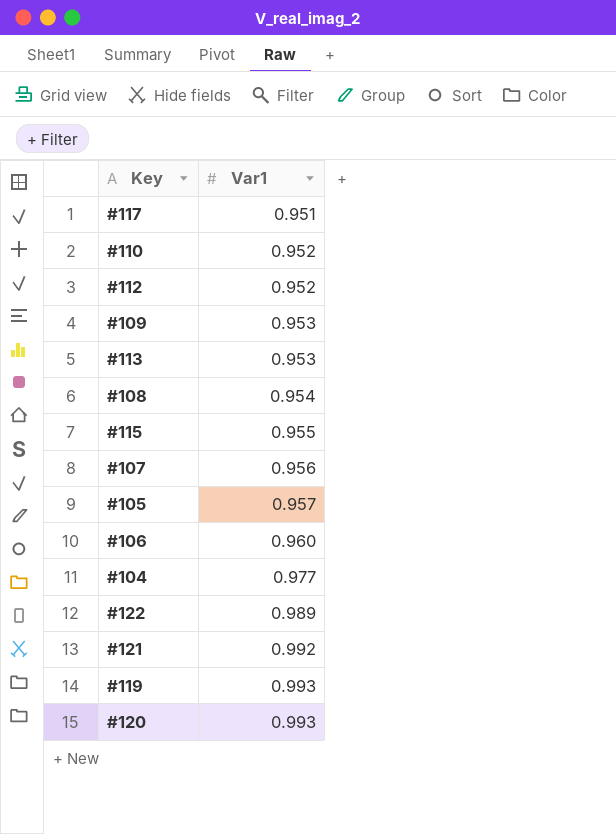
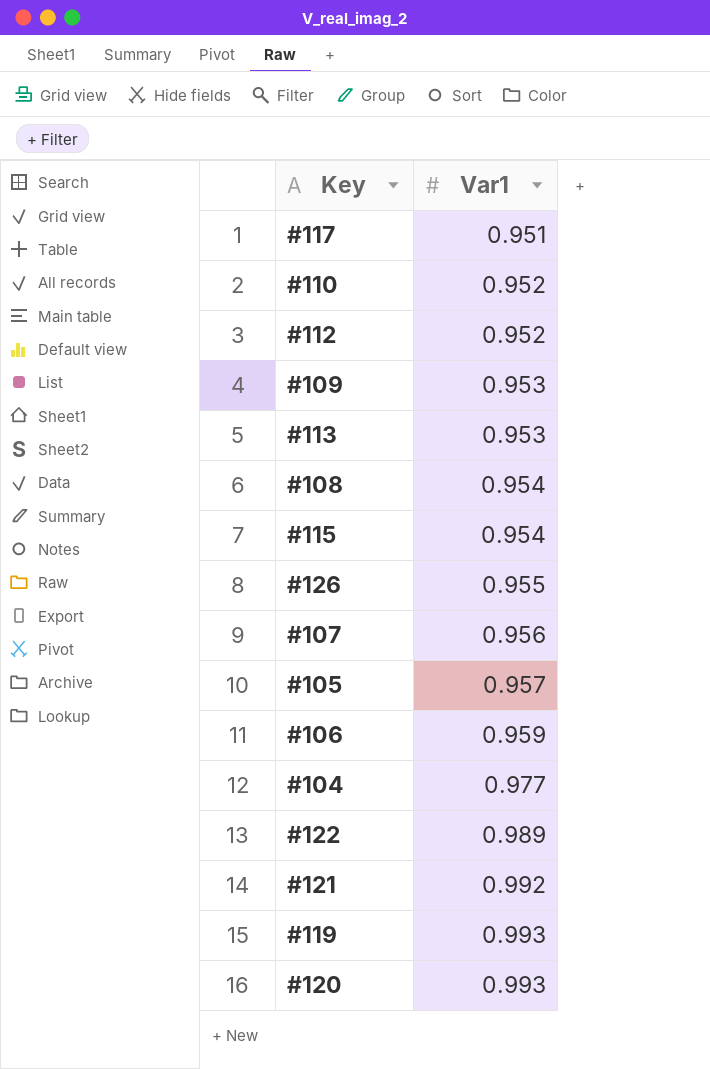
#115 | Var1: 0.955 -> 0.954
row #126: none -> 0.955
#106 | Var1: 0.960 -> 0.959

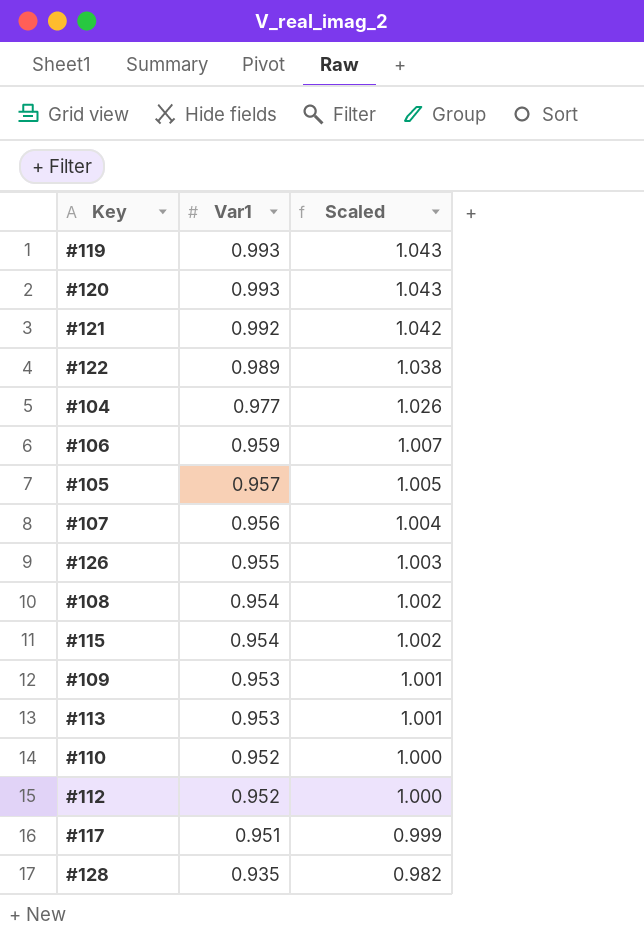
row order: Var1 ascending -> Var1 descending
column Scaled | formula: none -> [Var1] * 1.05
row #128: none -> 0.935 | 0.982

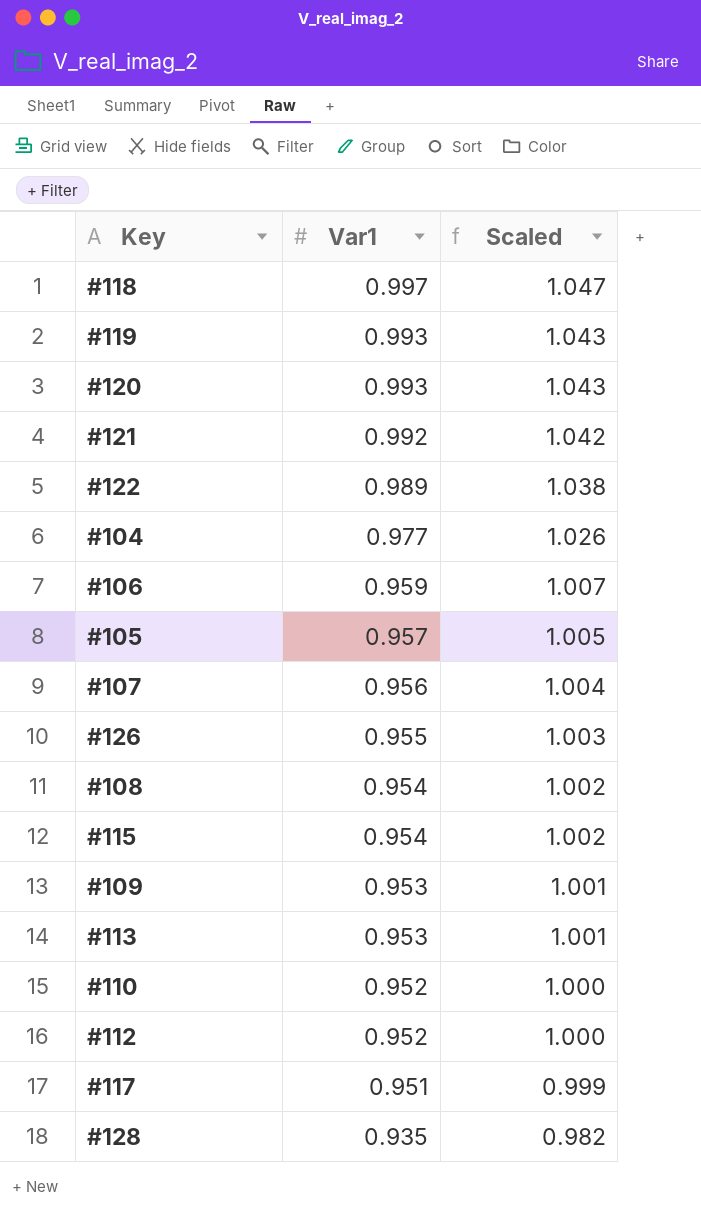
row #118: none -> 0.997 | 1.047

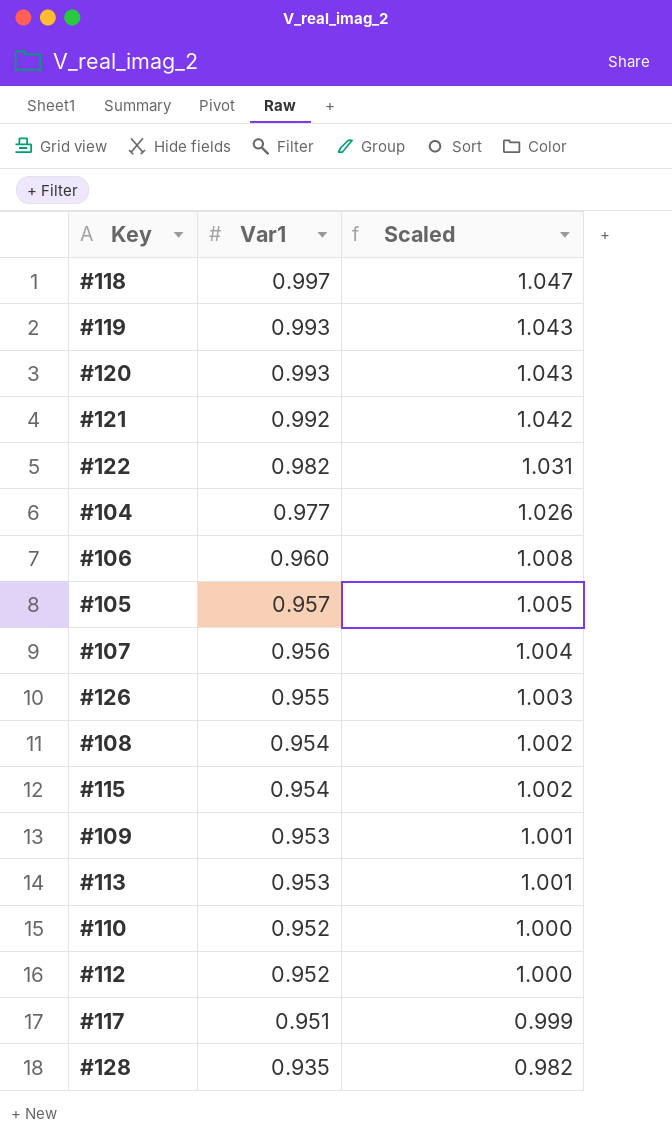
#122 | Var1: 0.989 -> 0.982
#122 | Scaled: 1.038 -> 1.031
#106 | Var1: 0.959 -> 0.960
#106 | Scaled: 1.007 -> 1.008

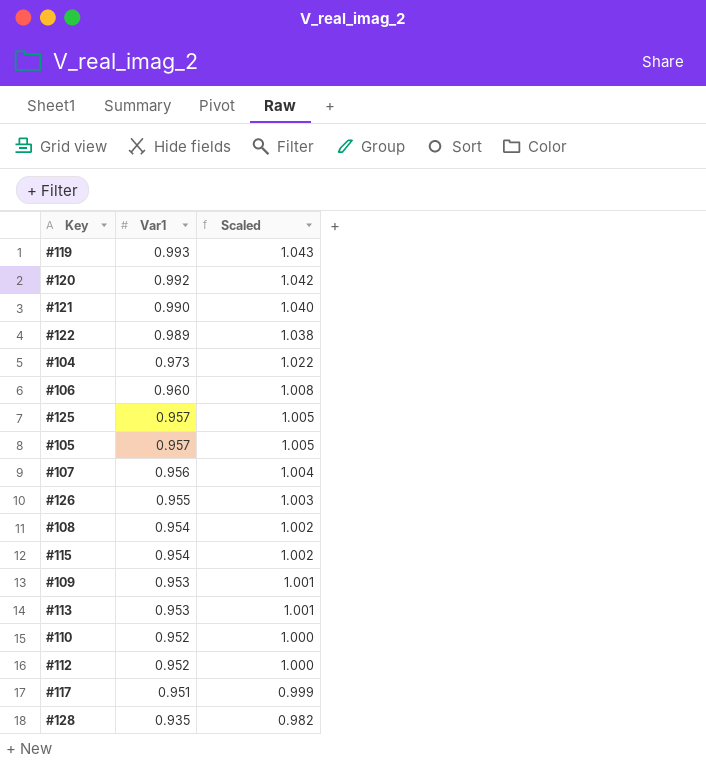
row #118: 0.997 | 1.047 -> none
#120 | Var1: 0.993 -> 0.992
#120 | Scaled: 1.043 -> 1.042
#121 | Var1: 0.992 -> 0.990
#121 | Scaled: 1.042 -> 1.040
#122 | Var1: 0.982 -> 0.989
#122 | Scaled: 1.031 -> 1.038
#104 | Var1: 0.977 -> 0.973
#104 | Scaled: 1.026 -> 1.022
row #125: none -> 0.957 | 1.005

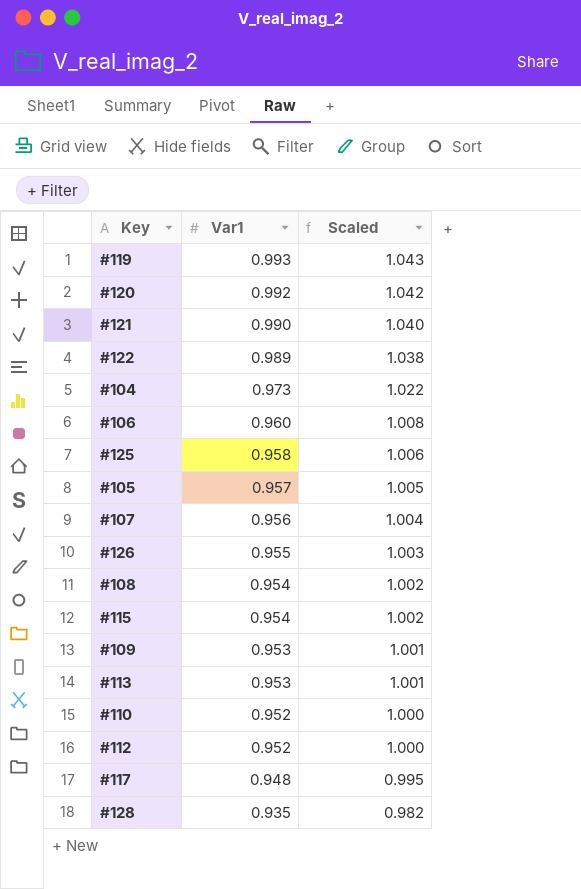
#125 | Var1: 0.957 -> 0.958
#125 | Scaled: 1.005 -> 1.006
#117 | Var1: 0.951 -> 0.948
#117 | Scaled: 0.999 -> 0.995

